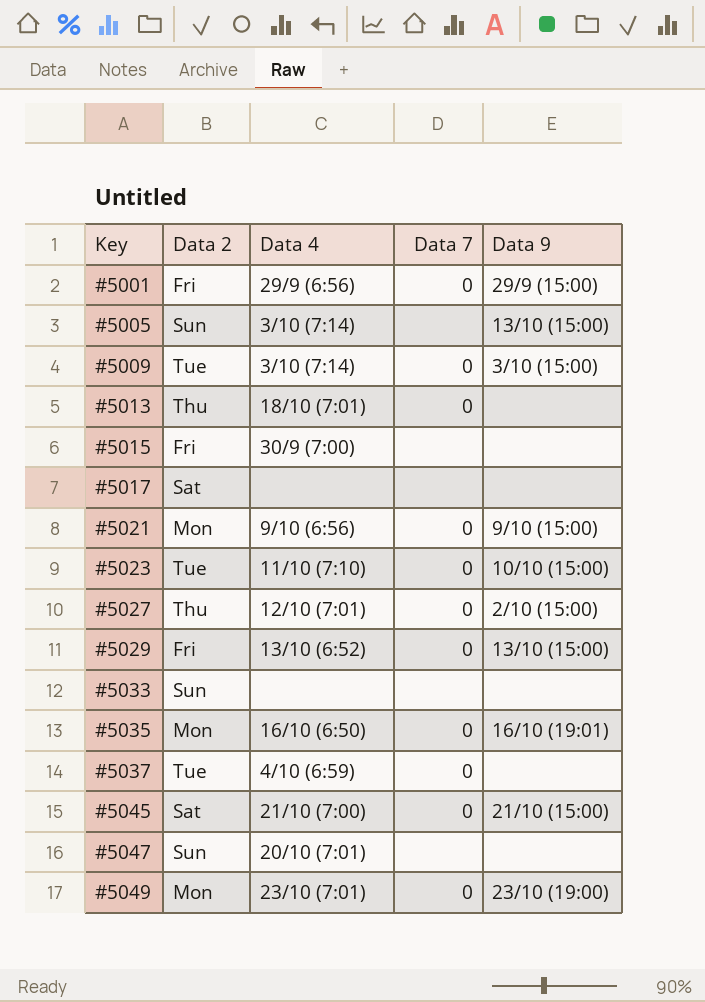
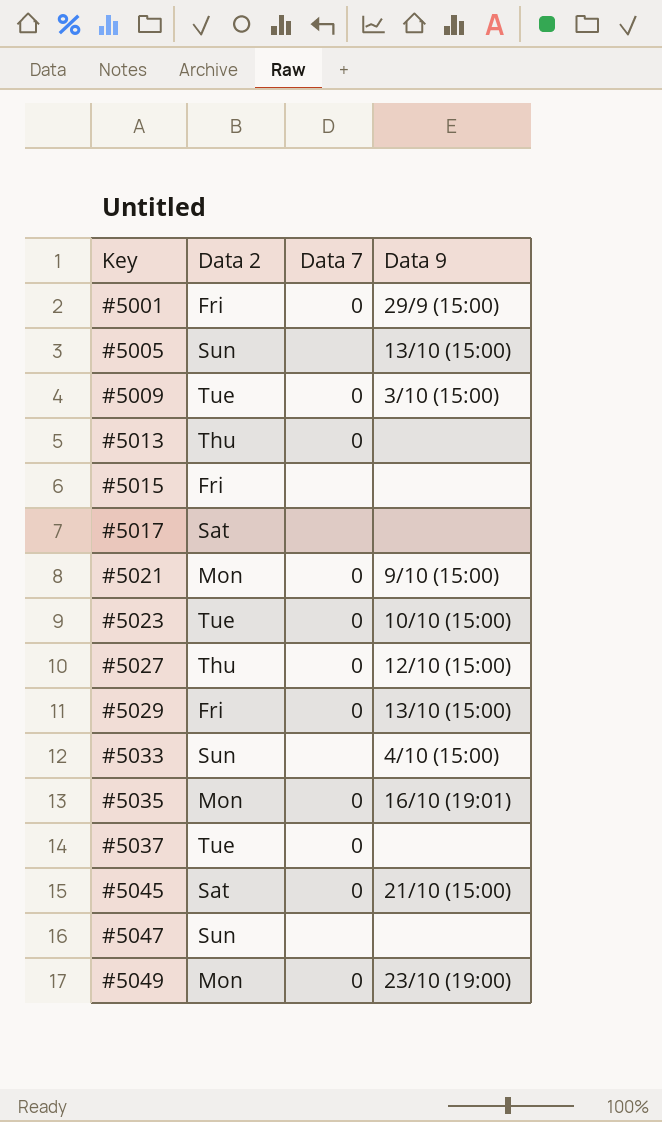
column Data 4 | position: 3 -> none
#5027 | Data 9: 2/10 (15:00) -> 12/10 (15:00)
#5033 | Data 9: none -> 4/10 (15:00)

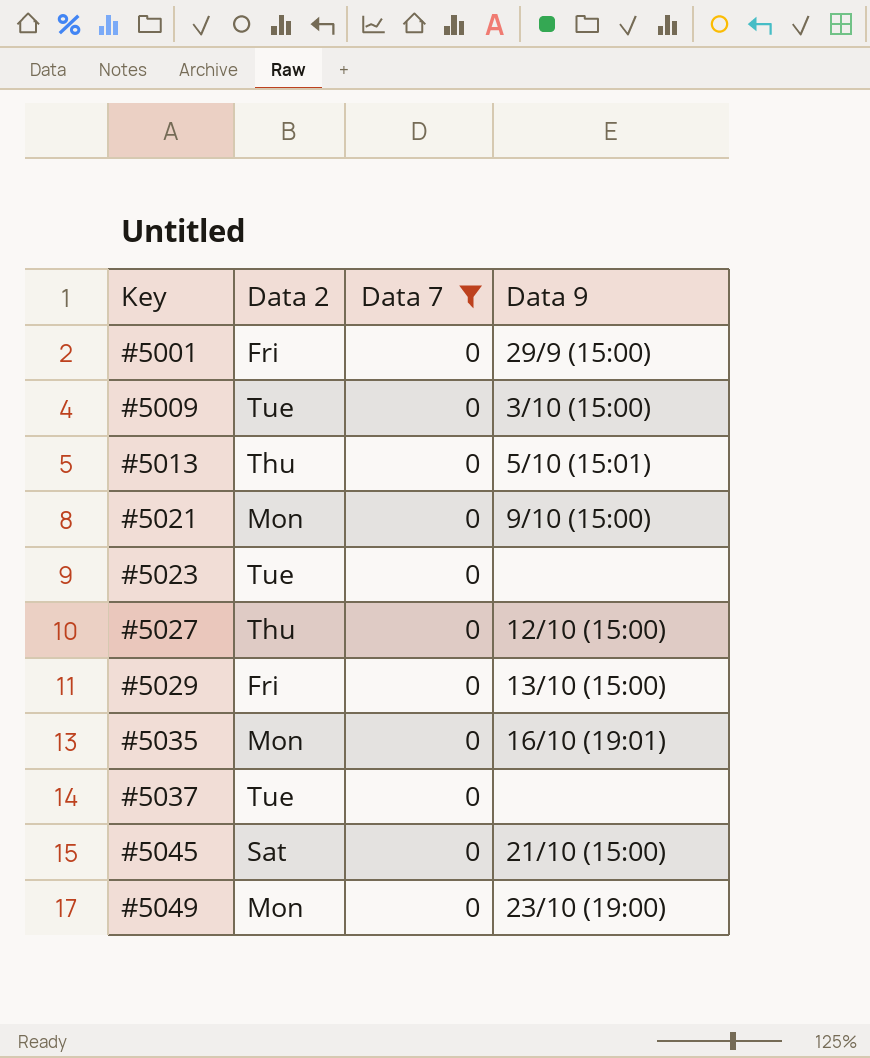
filter: none -> Data 7 = 0
#5013 | Data 9: none -> 5/10 (15:01)
#5023 | Data 9: 10/10 (15:00) -> none

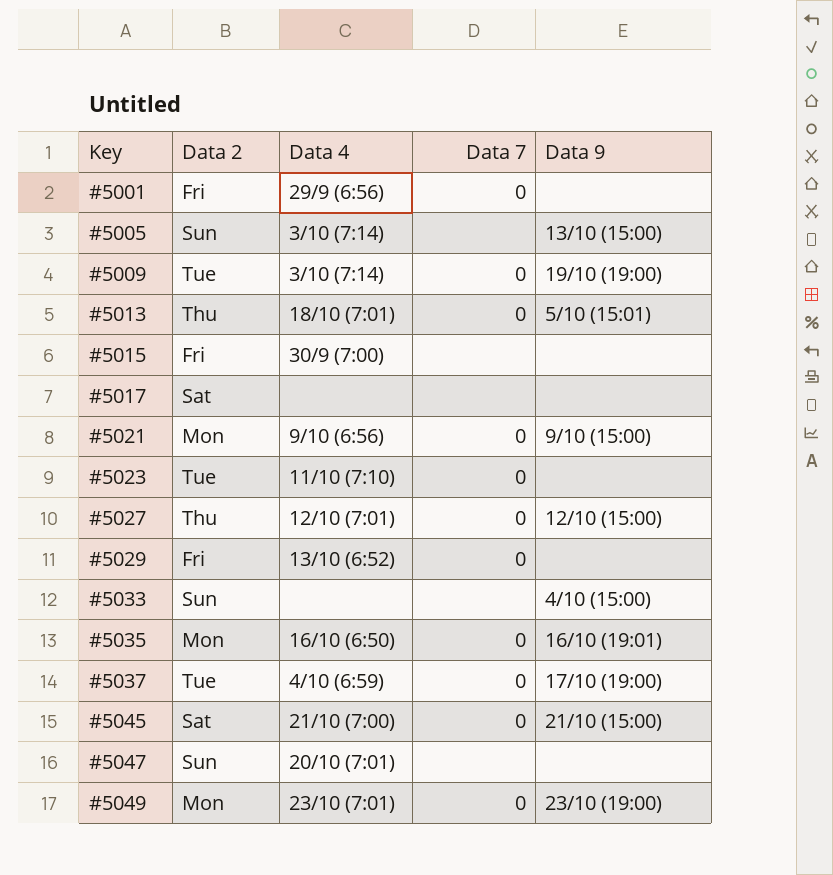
filter: Data 7 = 0 -> none
column Data 4 | position: none -> 3
#5001 | Data 9: 29/9 (15:00) -> none
#5009 | Data 9: 3/10 (15:00) -> 19/10 (19:00)
#5029 | Data 9: 13/10 (15:00) -> none
#5037 | Data 9: none -> 17/10 (19:00)

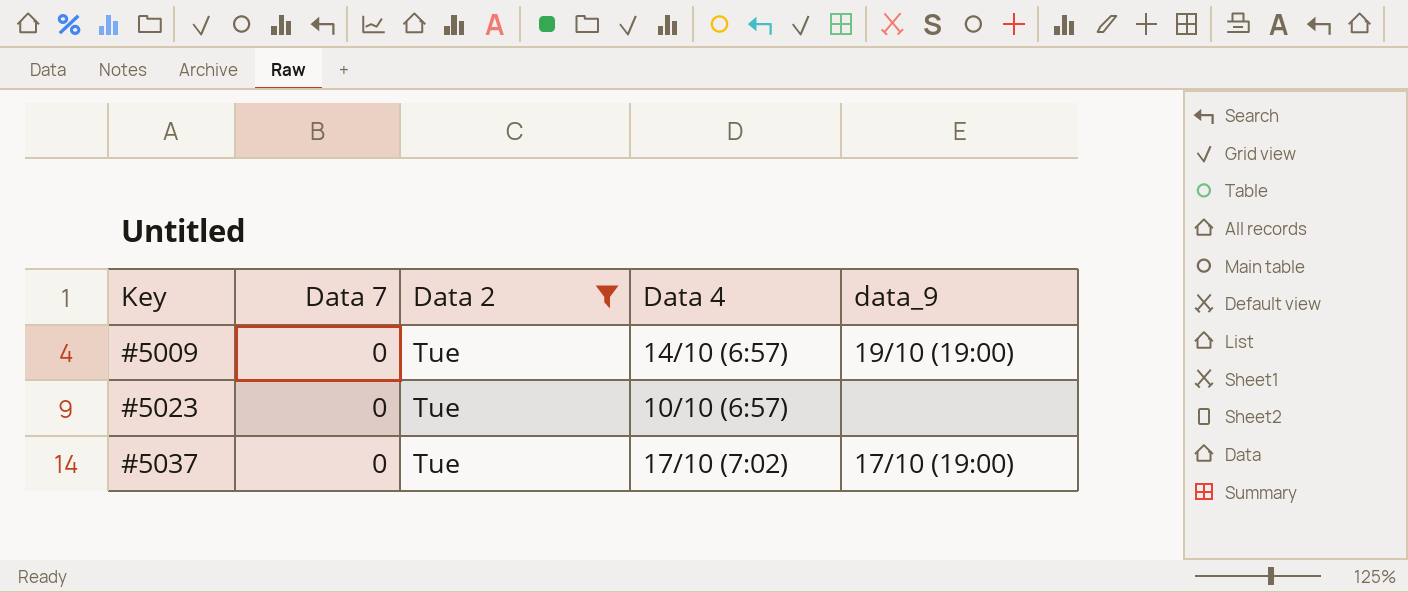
filter: none -> Data 2 = Tue
column Data 7 | position: 4 -> 2
column name: Data 9 -> data_9
#5009 | Data 4: 3/10 (7:14) -> 14/10 (6:57)
#5023 | Data 4: 11/10 (7:10) -> 10/10 (6:57)
#5037 | Data 4: 4/10 (6:59) -> 17/10 (7:02)

